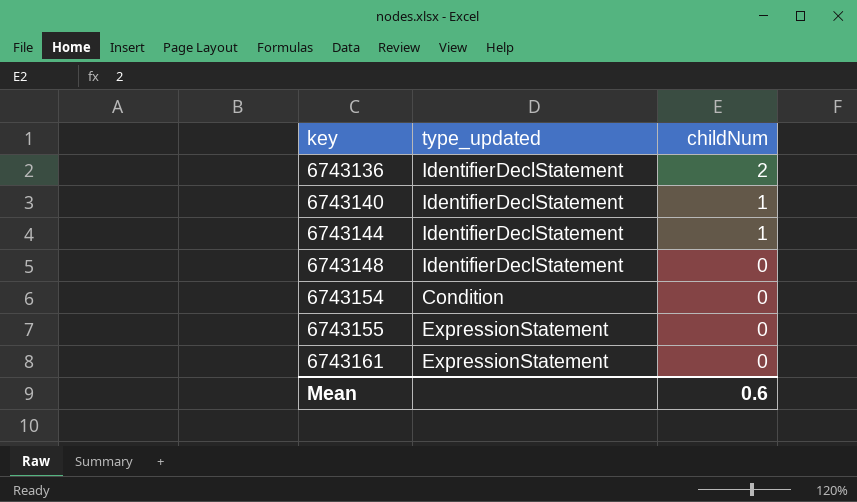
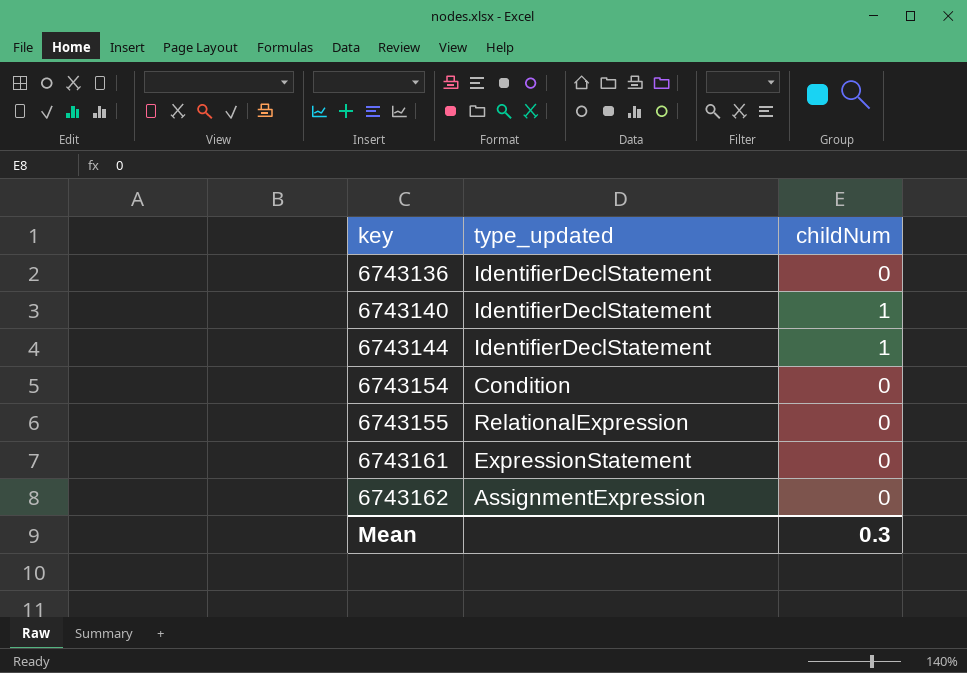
row 6743148: IdentifierDeclStatement | 0 -> none
6743136 | childNum: 2 -> 0
6743155 | type_updated: ExpressionStatement -> RelationalExpression
row 6743162: none -> AssignmentExpression | 0
Mean | childNum: 0.6 -> 0.3

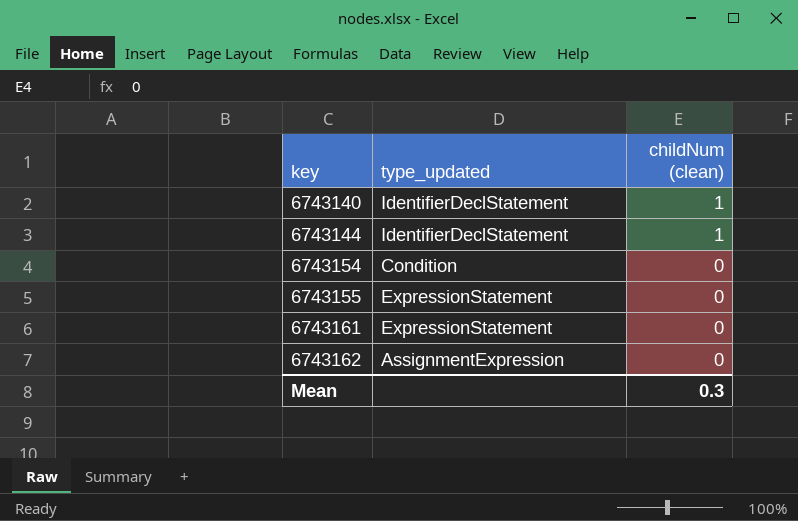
column name: childNum -> childNum (clean)
row 6743136: IdentifierDeclStatement | 0 -> none
6743155 | type_updated: RelationalExpression -> ExpressionStatement

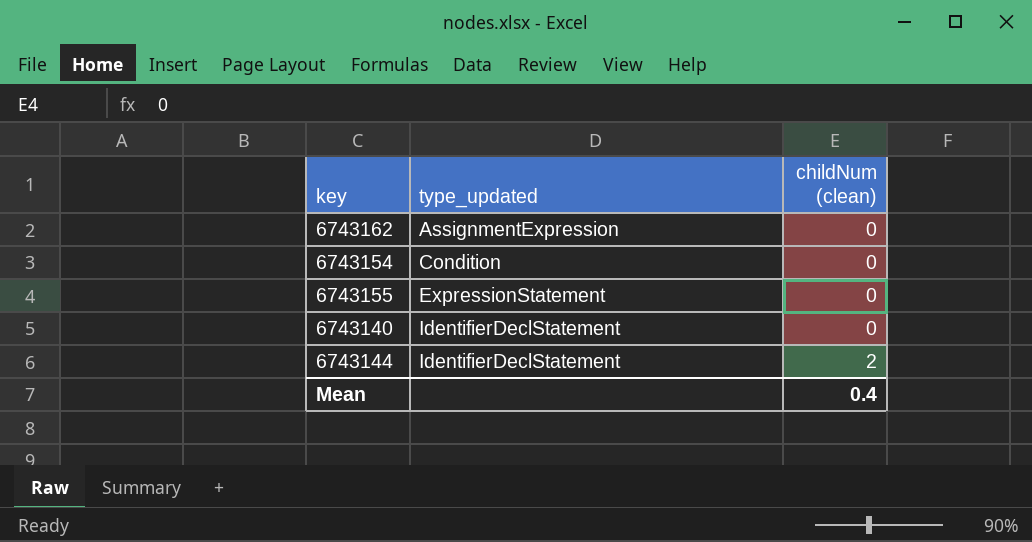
row order: key ascending -> type_updated ascending
row 6743161: ExpressionStatement | 0 -> none
6743140 | childNum (clean): 1 -> 0
6743144 | childNum (clean): 1 -> 2
Mean | childNum (clean): 0.3 -> 0.4

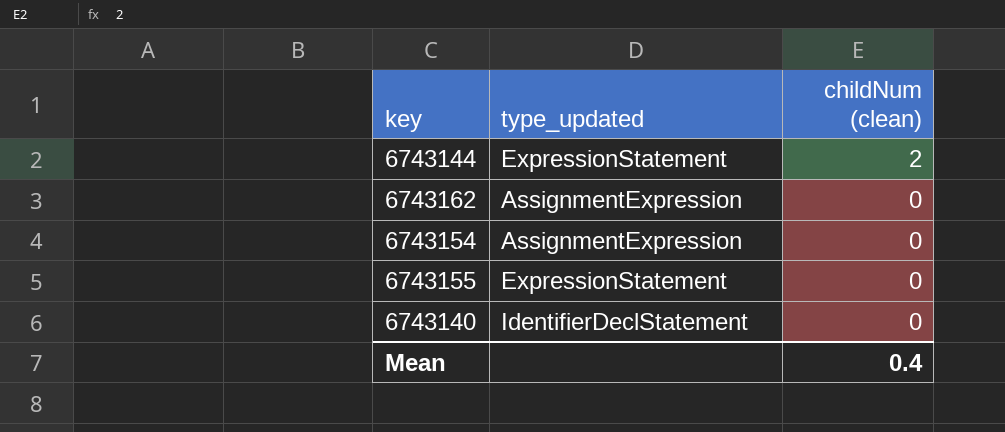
row order: type_updated ascending -> childNum (clean) descending
6743144 | type_updated: IdentifierDeclStatement -> ExpressionStatement
6743154 | type_updated: Condition -> AssignmentExpression

